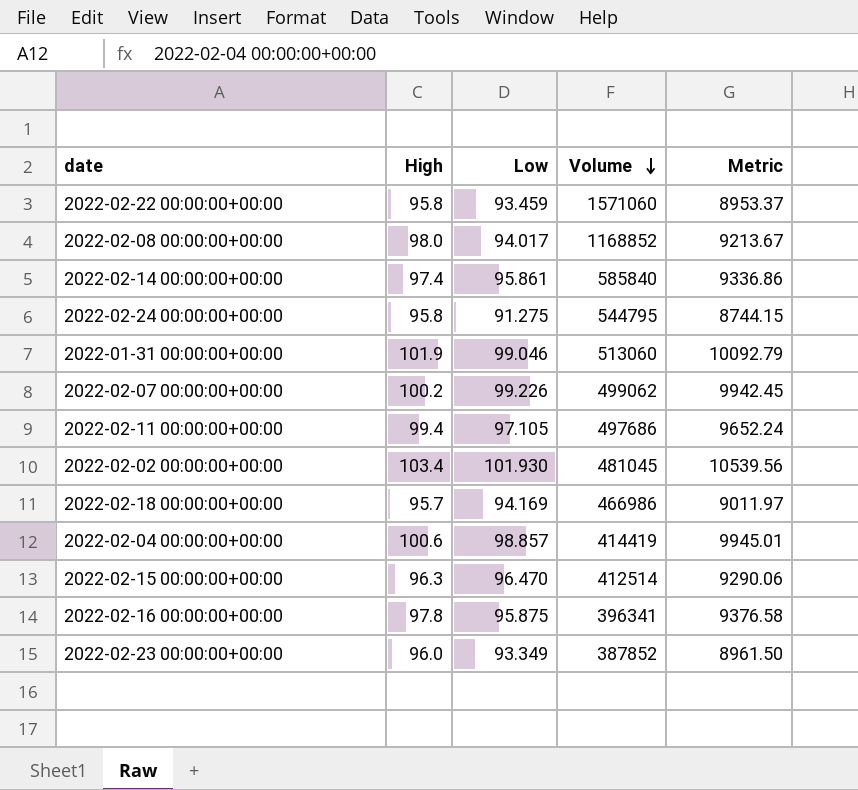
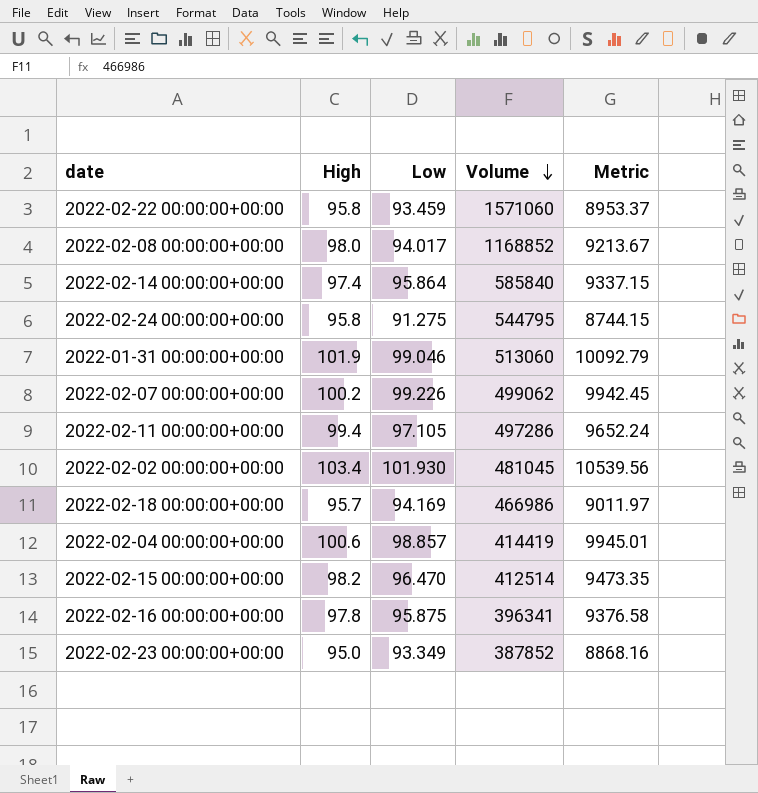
2022-02-14 00:00:00+00:00 | Low: 95.861 -> 95.864
2022-02-14 00:00:00+00:00 | Metric: 9336.86 -> 9337.15
2022-02-11 00:00:00+00:00 | Volume: 497686 -> 497286
2022-02-15 00:00:00+00:00 | High: 96.3 -> 98.2
2022-02-15 00:00:00+00:00 | Metric: 9290.06 -> 9473.35
2022-02-23 00:00:00+00:00 | High: 96.0 -> 95.0
2022-02-23 00:00:00+00:00 | Metric: 8961.50 -> 8868.16

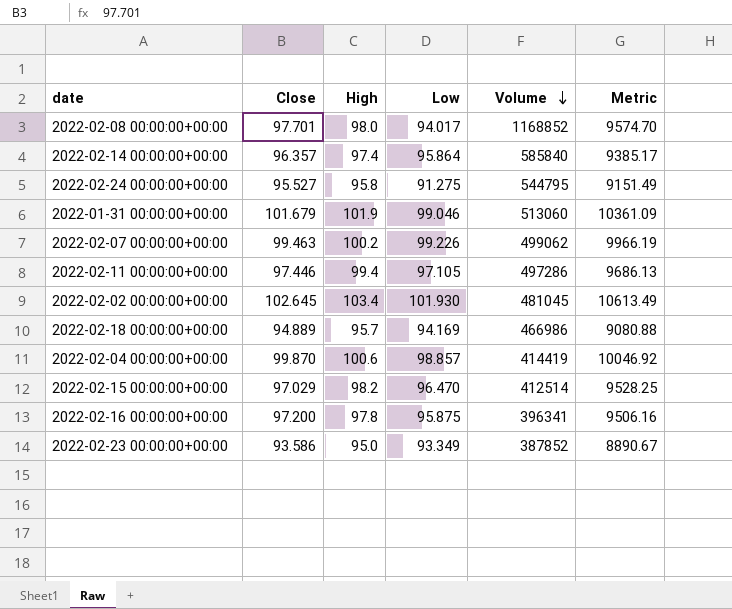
column Close | position: none -> 2
column Metric | formula: [High] * [Low] -> [Close] * [High]
row 2022-02-22 00:00:00+00:00: 95.8 | 93.459 | 1571060 | 8953.37 -> none

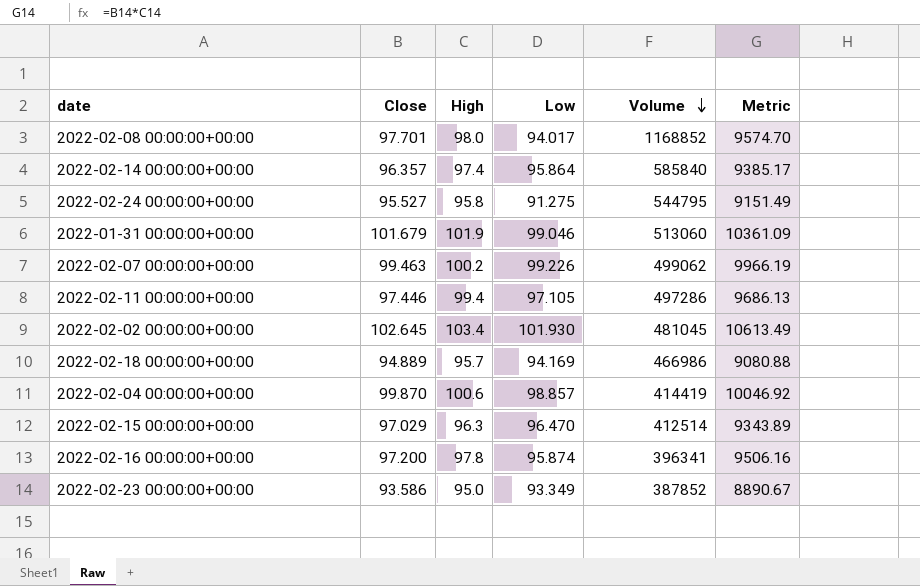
2022-02-15 00:00:00+00:00 | High: 98.2 -> 96.3
2022-02-15 00:00:00+00:00 | Metric: 9528.25 -> 9343.89
2022-02-16 00:00:00+00:00 | Low: 95.875 -> 95.874

